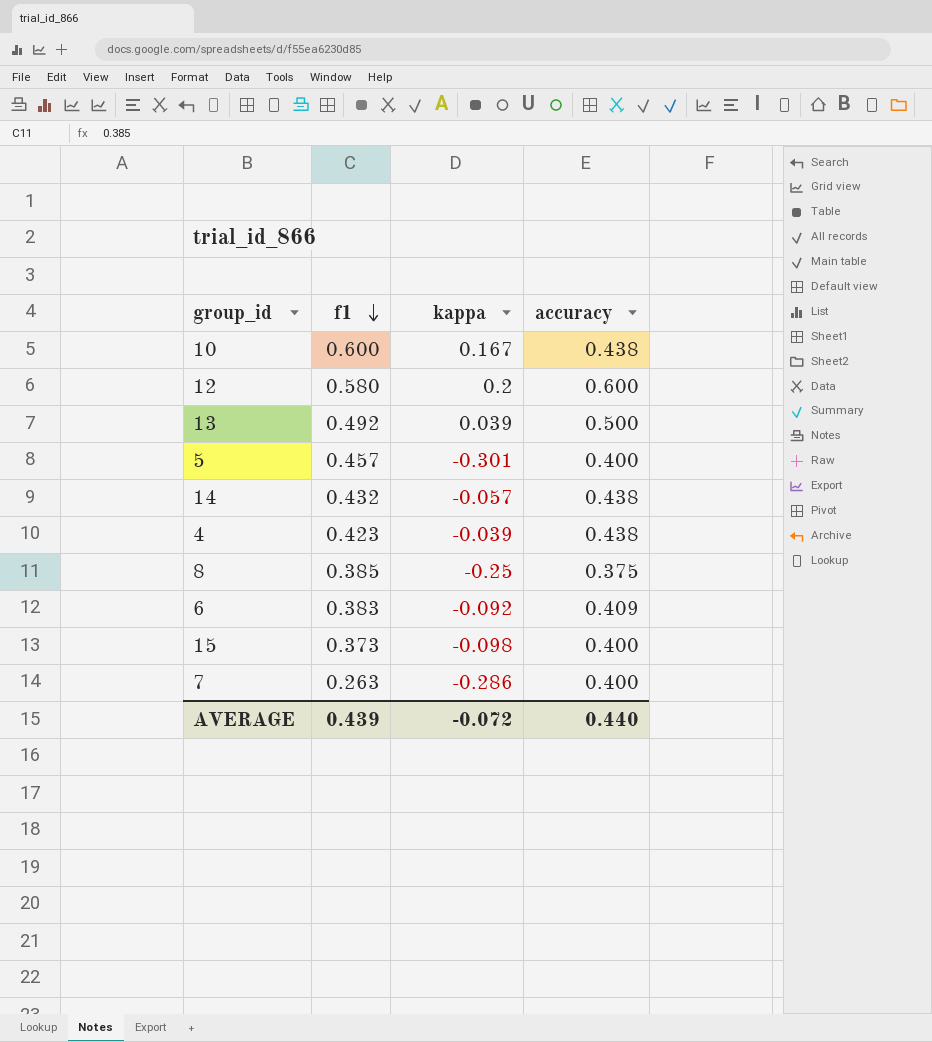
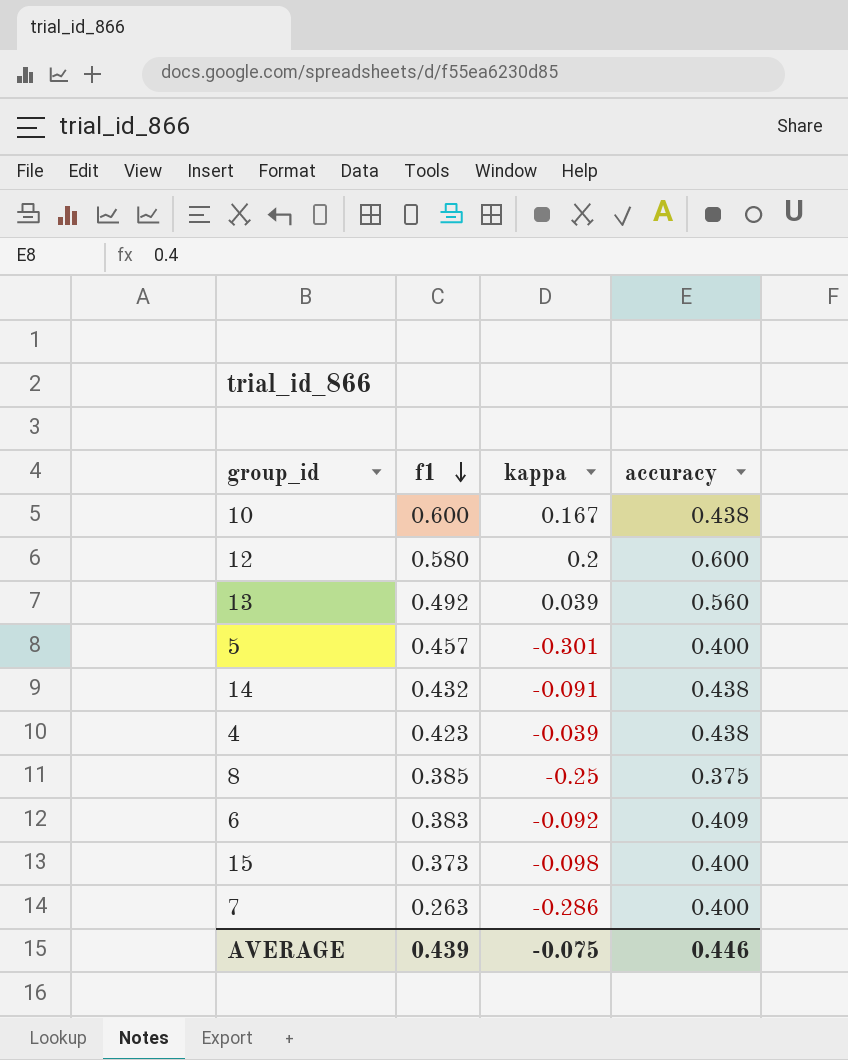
13 | accuracy: 0.500 -> 0.560
14 | kappa: -0.057 -> -0.091
AVERAGE | kappa: -0.072 -> -0.075
AVERAGE | accuracy: 0.440 -> 0.446

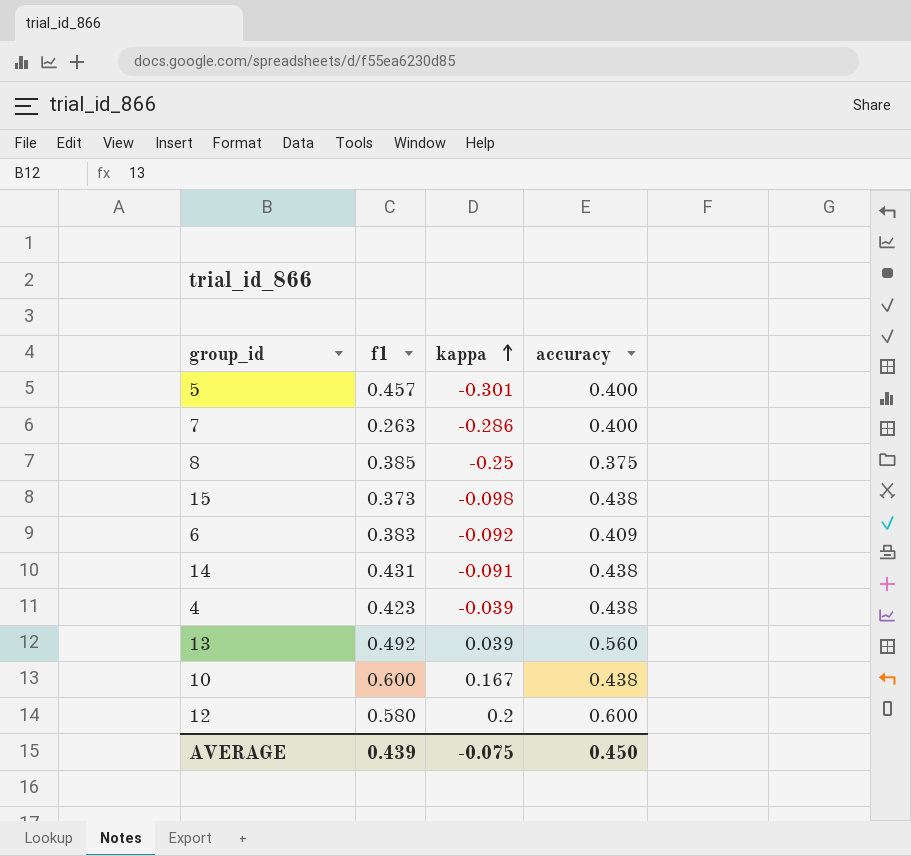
row order: f1 descending -> kappa ascending
15 | accuracy: 0.400 -> 0.438
14 | f1: 0.432 -> 0.431
AVERAGE | accuracy: 0.446 -> 0.450

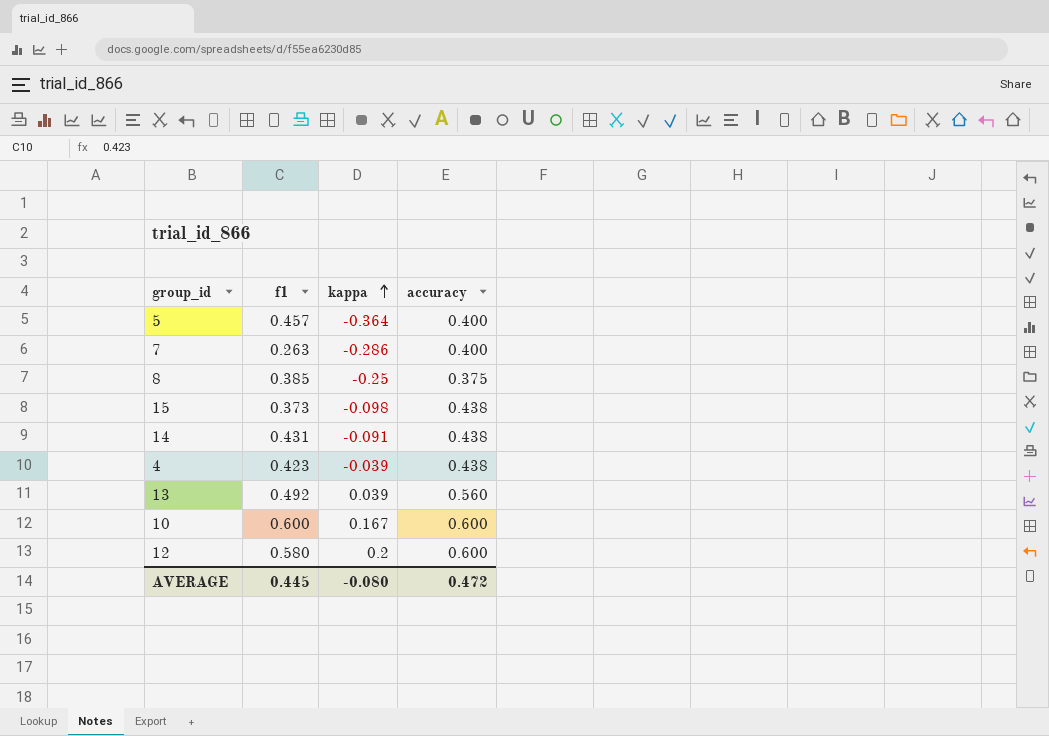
row 6: 0.383 | -0.092 | 0.409 -> none
5 | kappa: -0.301 -> -0.364
10 | accuracy: 0.438 -> 0.600
AVERAGE | f1: 0.439 -> 0.445
AVERAGE | kappa: -0.075 -> -0.080
AVERAGE | accuracy: 0.450 -> 0.472

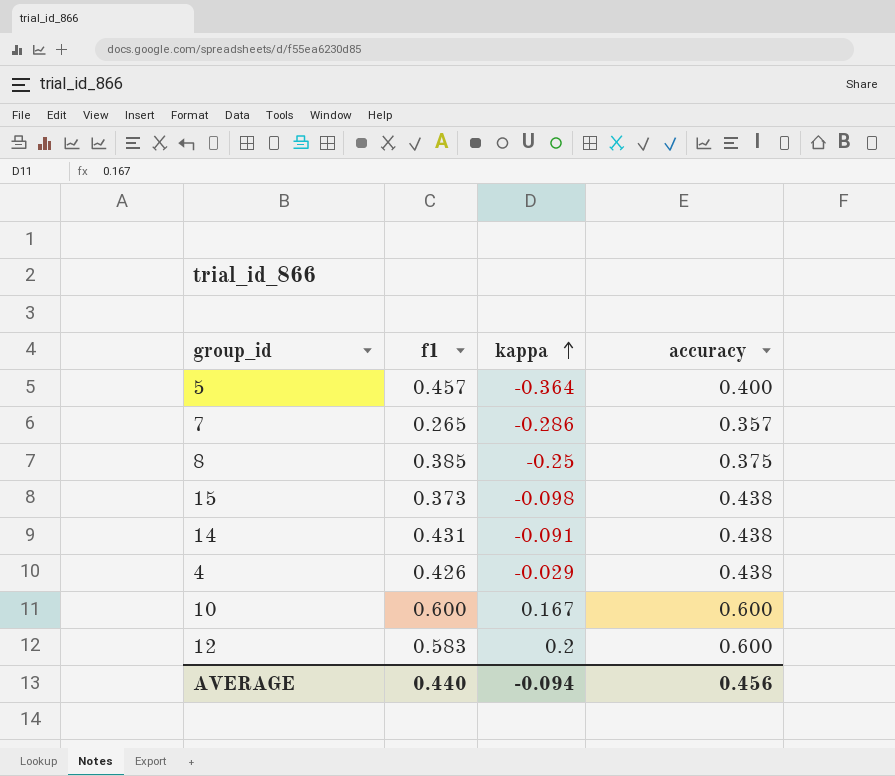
row 13: 0.492 | 0.039 | 0.560 -> none
7 | f1: 0.263 -> 0.265
7 | accuracy: 0.400 -> 0.357
4 | f1: 0.423 -> 0.426
4 | kappa: -0.039 -> -0.029
12 | f1: 0.580 -> 0.583
AVERAGE | f1: 0.445 -> 0.440
AVERAGE | kappa: -0.080 -> -0.094
AVERAGE | accuracy: 0.472 -> 0.456

